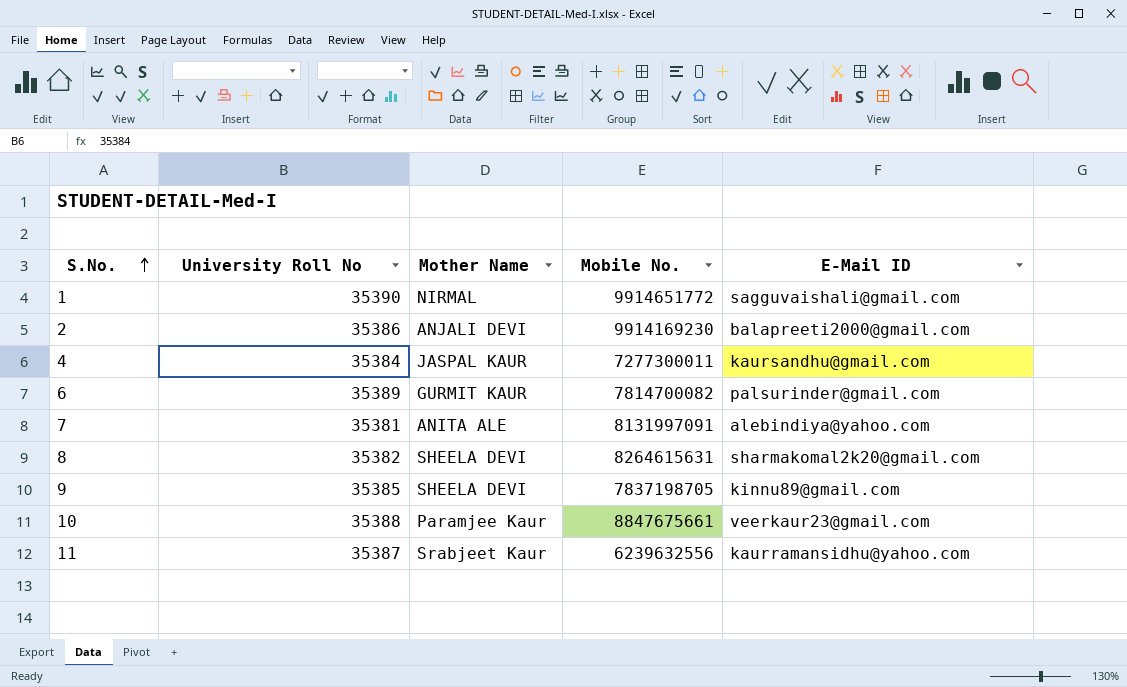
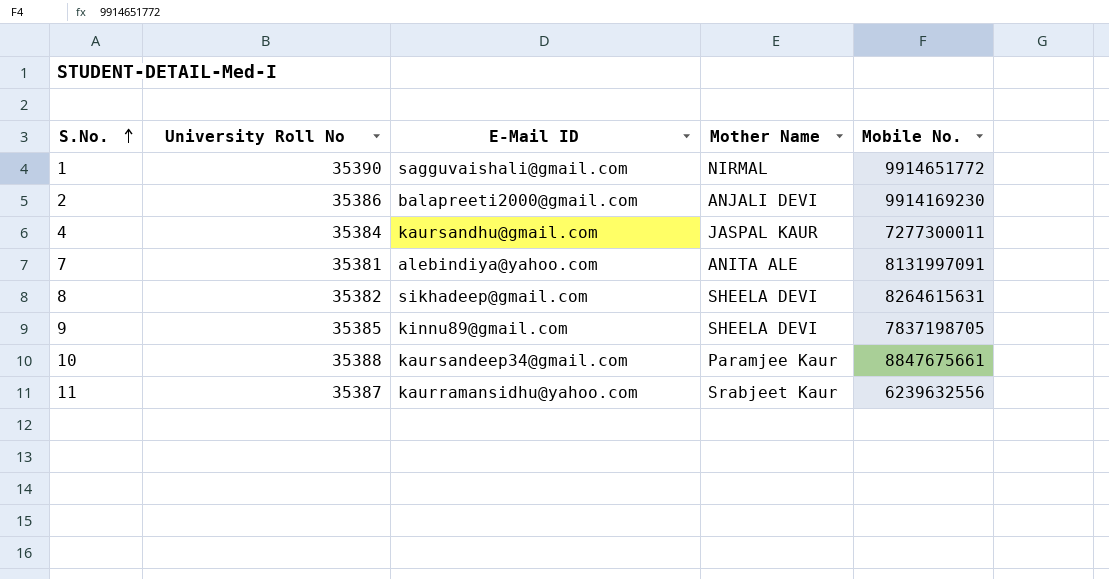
column E-Mail ID | position: 5 -> 3
row 6: 35389 | GURMIT KAUR | 7814700082 | palsurinder@gmail.com -> none
8 | E-Mail ID: sharmakomal2k20@gmail.com -> sikhadeep@gmail.com
10 | E-Mail ID: veerkaur23@gmail.com -> kaursandeep34@gmail.com

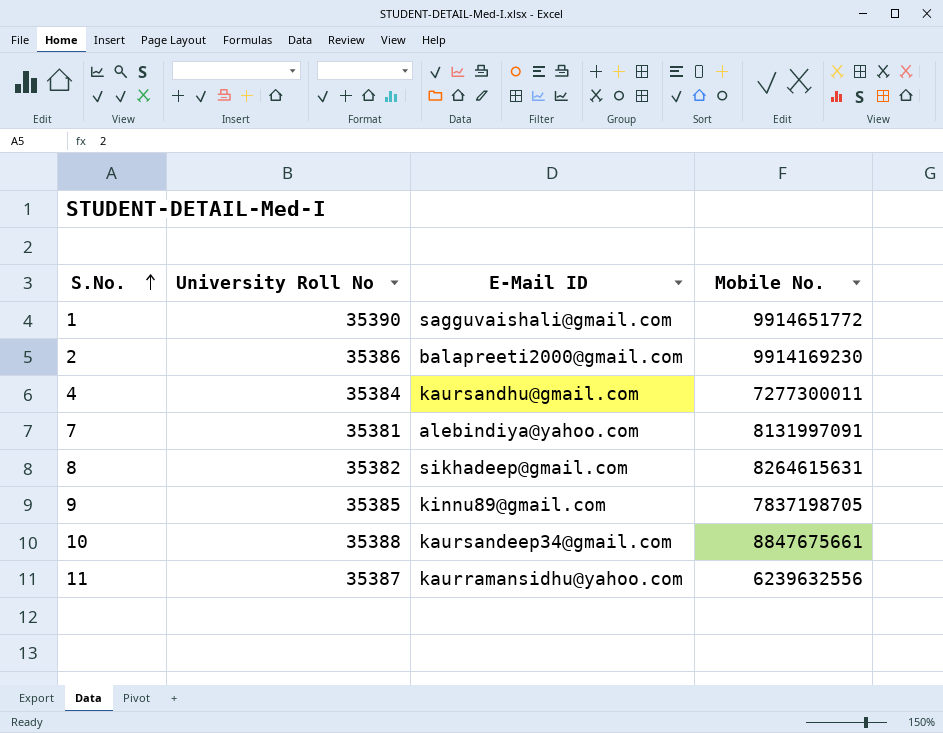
column Mother Name | position: 4 -> none

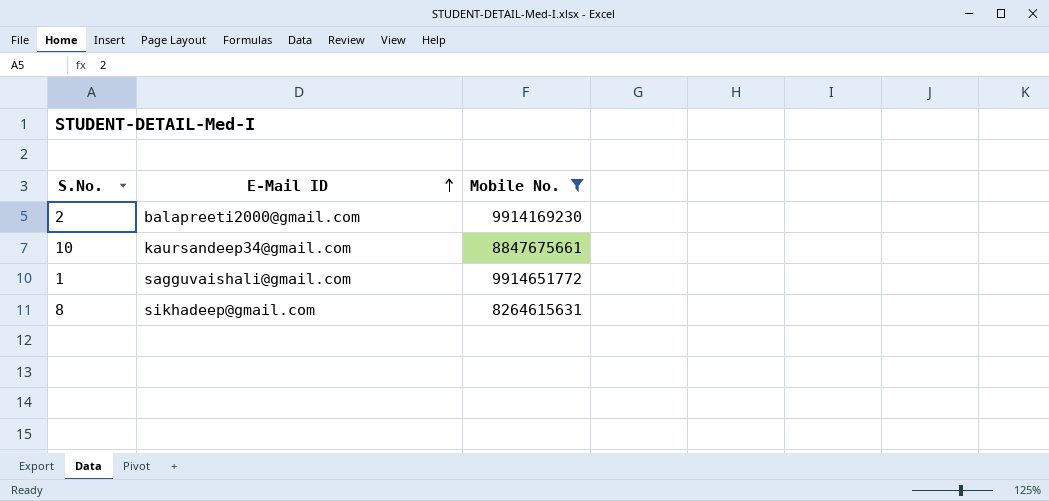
filter: none -> Mobile No. >= 8264615631
row order: S.No. ascending -> E-Mail ID ascending
column University Roll No | position: 2 -> none

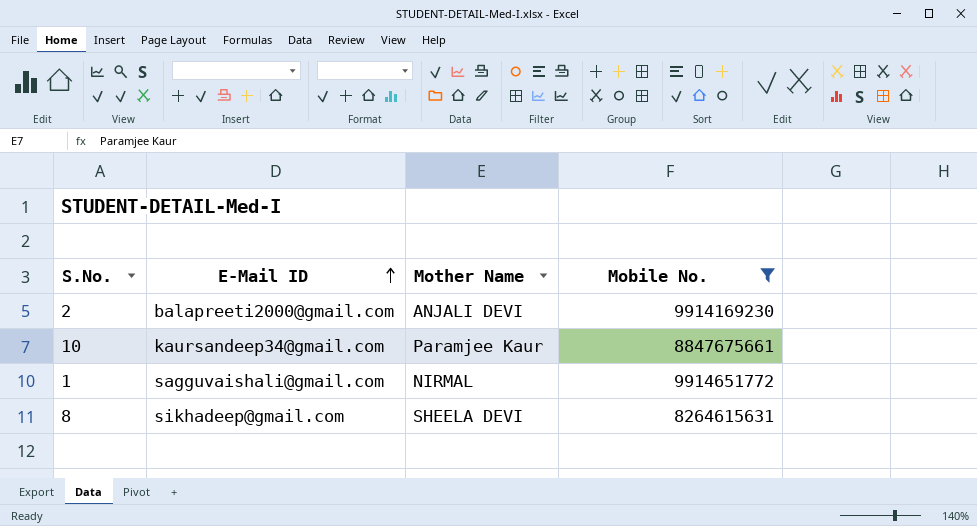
column Mother Name | position: none -> 3

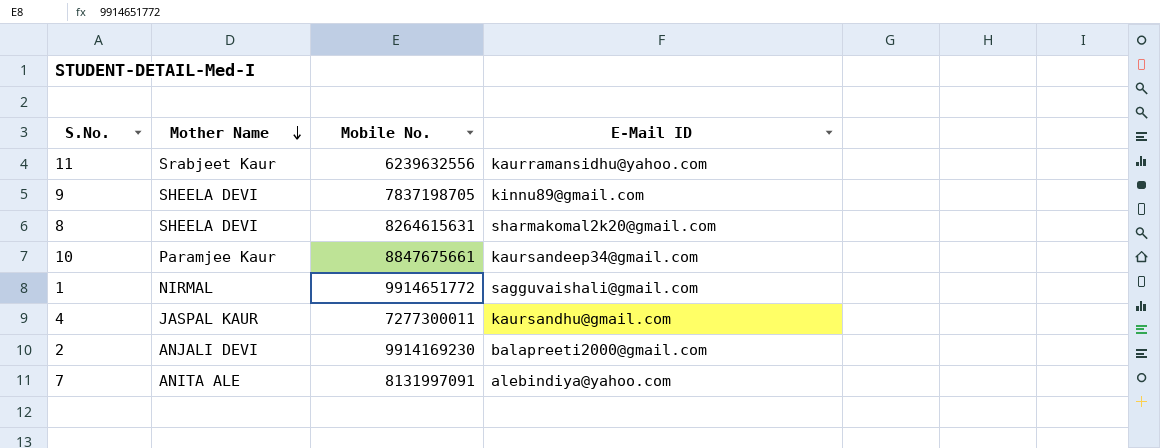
filter: Mobile No. >= 8264615631 -> none
row order: E-Mail ID ascending -> Mother Name descending
column E-Mail ID | position: 2 -> 4
8 | E-Mail ID: sikhadeep@gmail.com -> sharmakomal2k20@gmail.com

